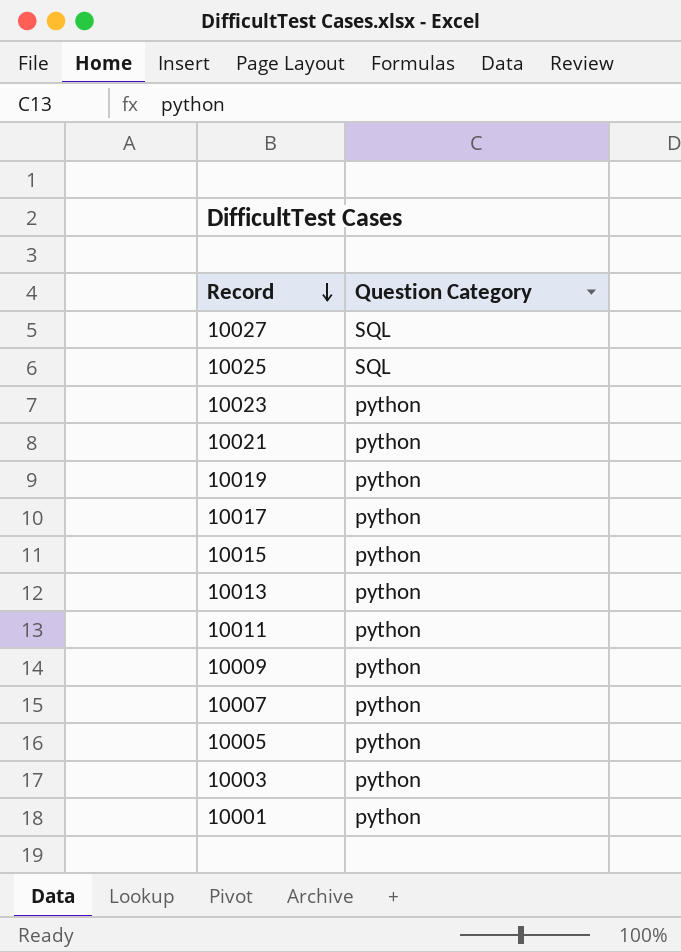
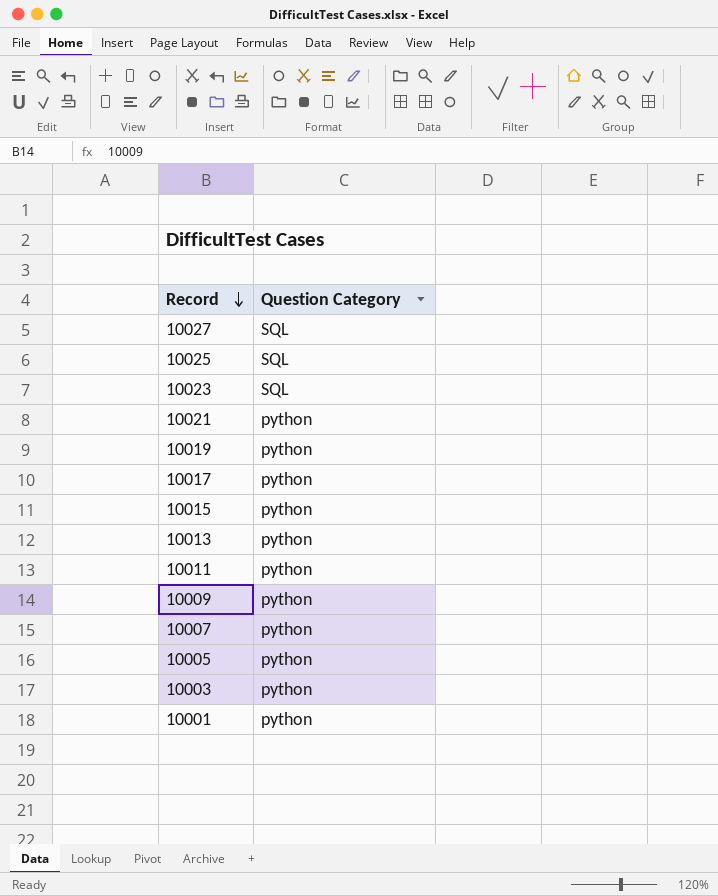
10023 | Question Category: python -> SQL

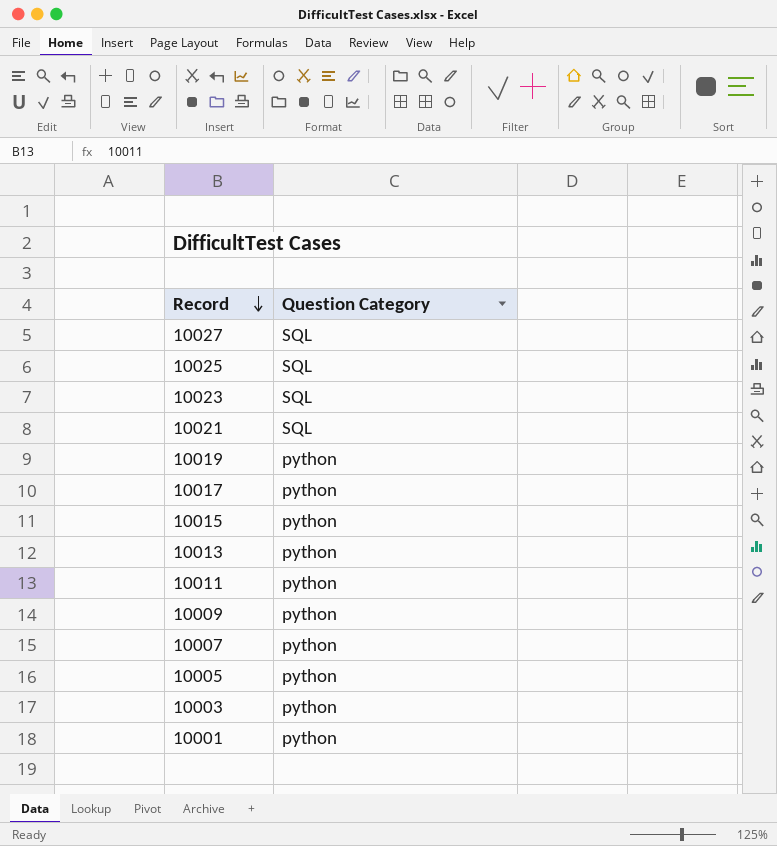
10021 | Question Category: python -> SQL

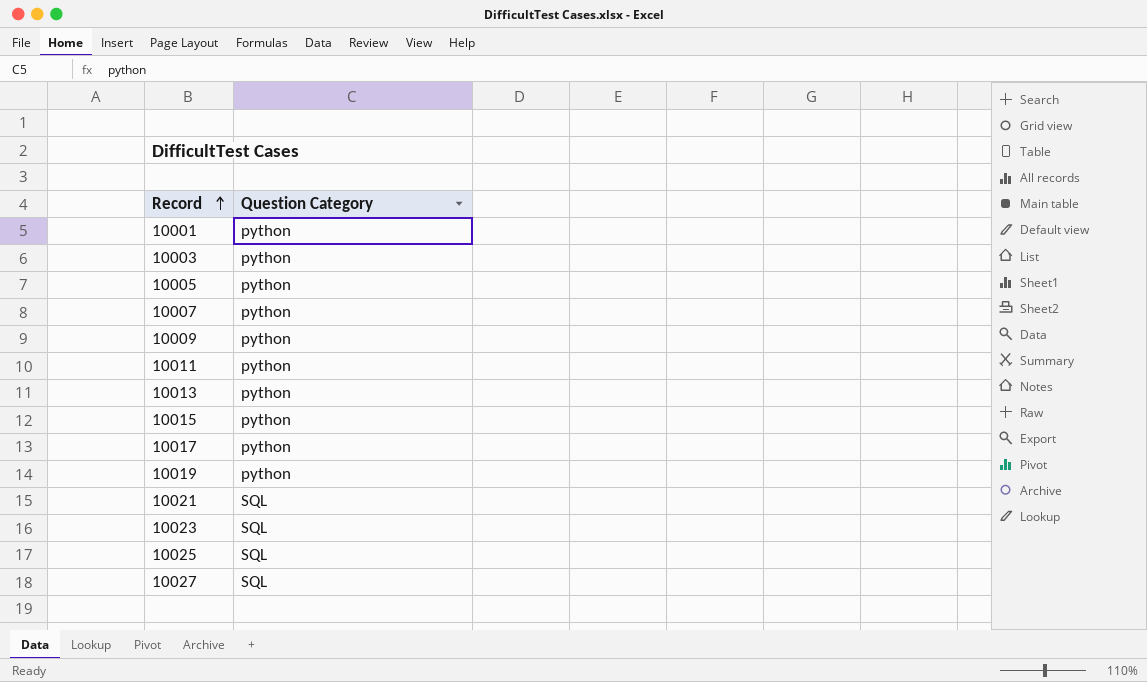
row order: Record descending -> Record ascending

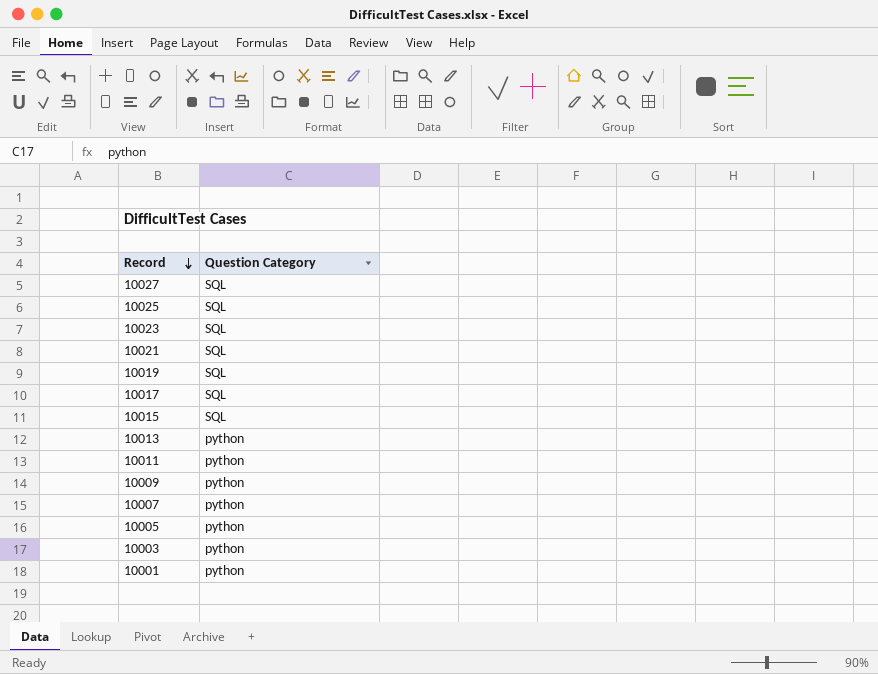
row order: Record ascending -> Record descending
10019 | Question Category: python -> SQL
10017 | Question Category: python -> SQL
10015 | Question Category: python -> SQL

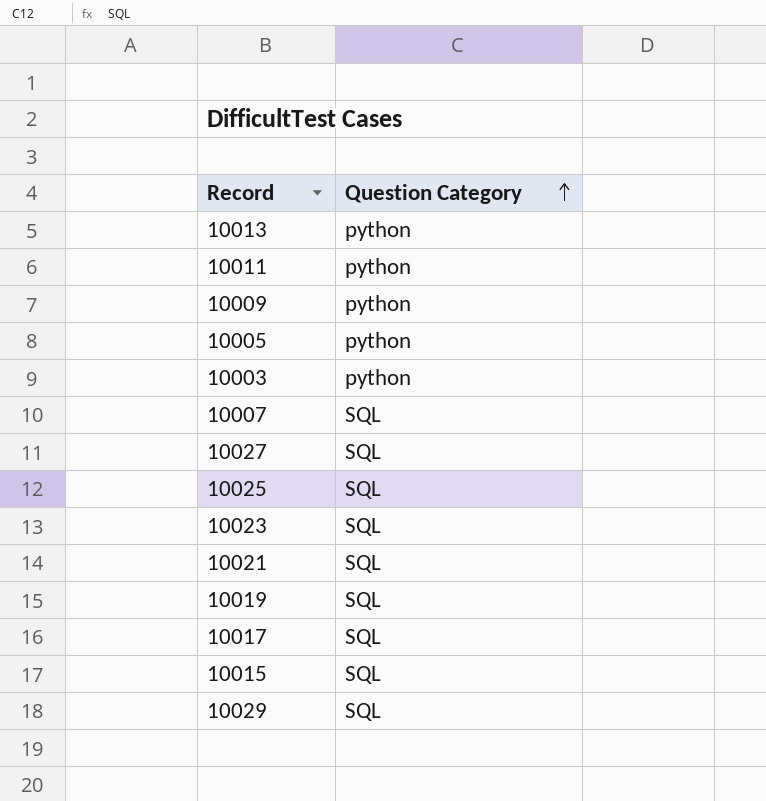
row order: Record descending -> Question Category ascending
row 10001: python -> none
10007 | Question Category: python -> SQL
row 10029: none -> SQL

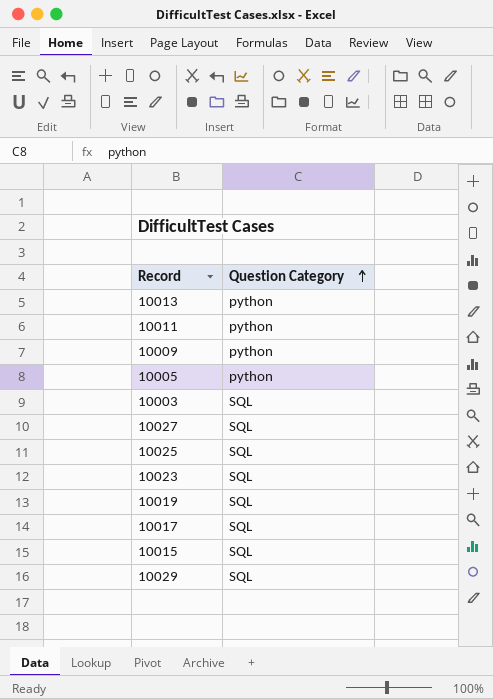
row 10007: SQL -> none
row 10021: SQL -> none
10003 | Question Category: python -> SQL

